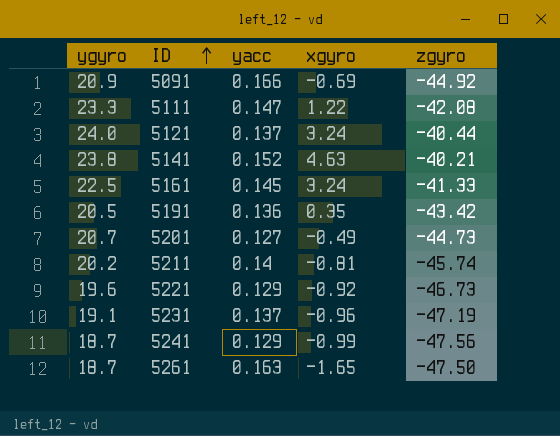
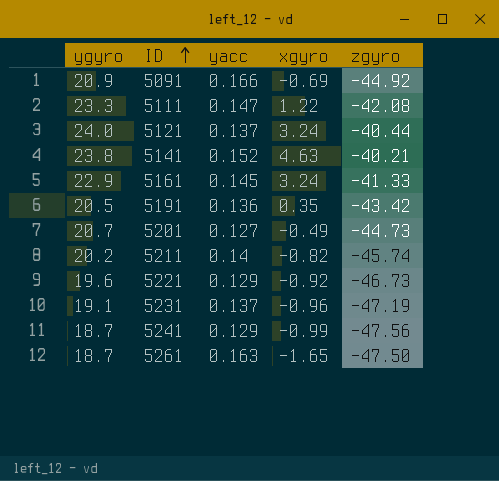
5161 | ygyro: 22.5 -> 22.9
5211 | xgyro: -0.81 -> -0.82

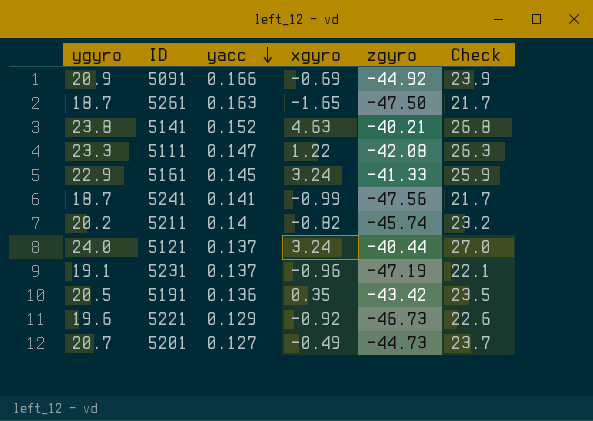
row order: ID ascending -> yacc descending
column Check | formula: none -> [ygyro] + 3
5241 | yacc: 0.129 -> 0.141

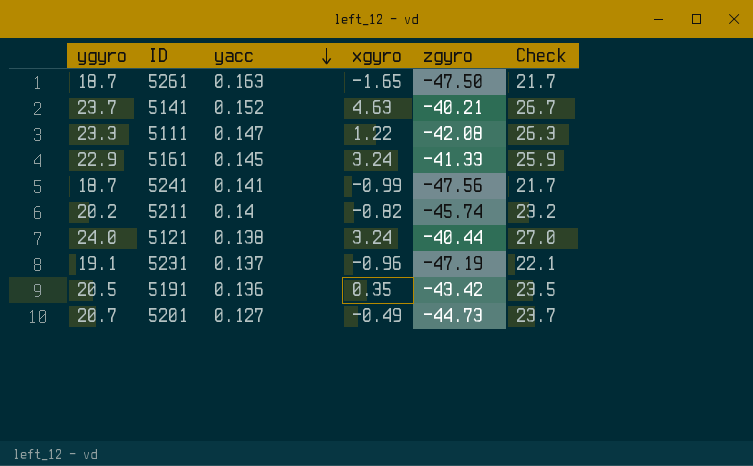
row 5091: 20.9 | 0.166 | -0.69 | -44.92 | 23.9 -> none
row 5221: 19.6 | 0.129 | -0.92 | -46.73 | 22.6 -> none
5141 | ygyro: 23.8 -> 23.7
5141 | Check: 26.8 -> 26.7
5121 | yacc: 0.137 -> 0.138

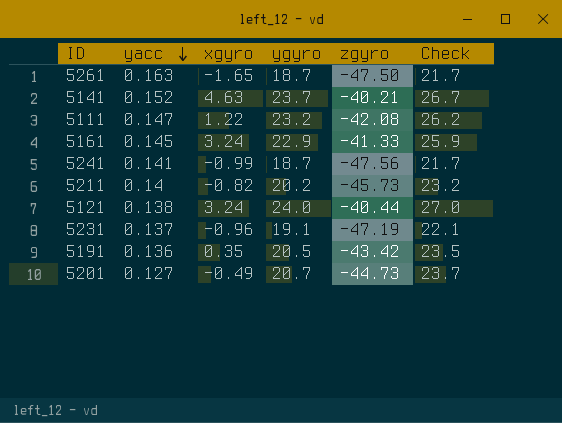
column ygyro | position: 1 -> 4
5111 | ygyro: 23.3 -> 23.2
5111 | Check: 26.3 -> 26.2
5211 | zgyro: -45.74 -> -45.73

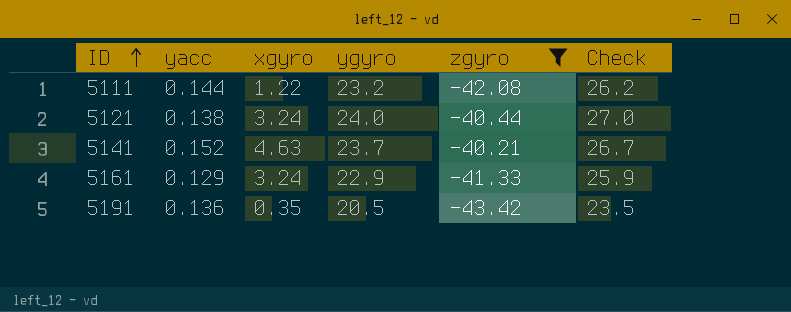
filter: none -> zgyro >= -43.42
row order: yacc descending -> ID ascending
5111 | yacc: 0.147 -> 0.144
5161 | yacc: 0.145 -> 0.129

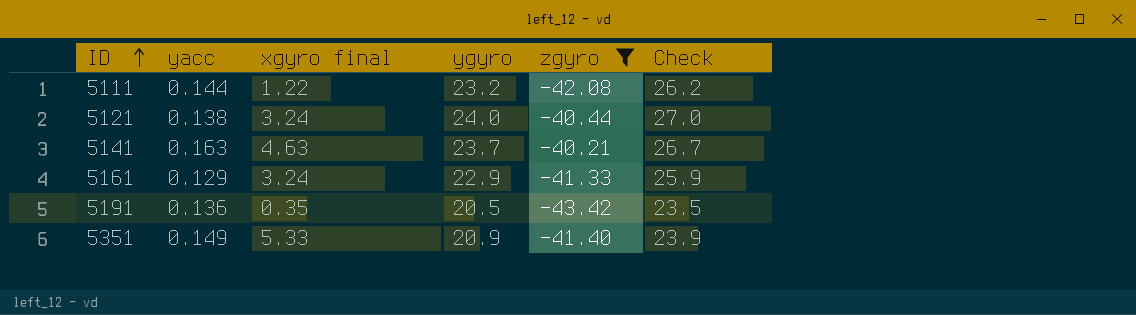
column name: xgyro -> xgyro final
5141 | yacc: 0.152 -> 0.163
row 5351: none -> 0.149 | 5.33 | 20.9 | -41.40 | 23.9

